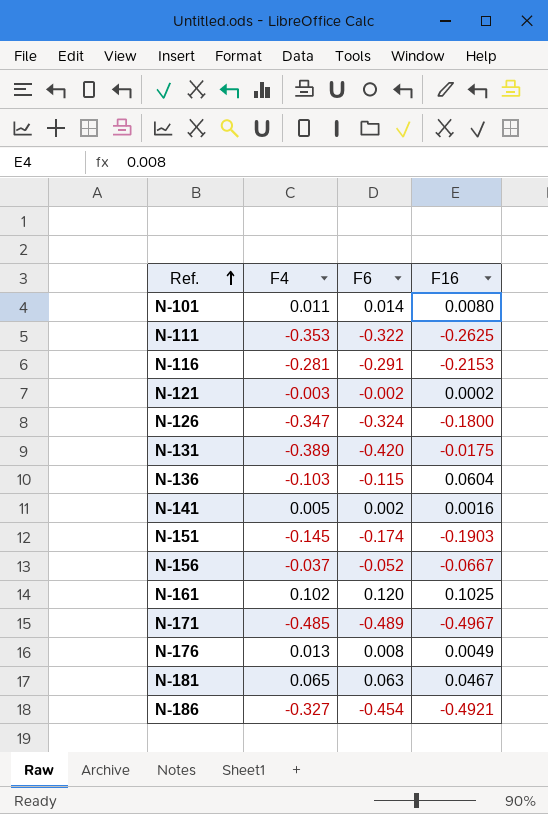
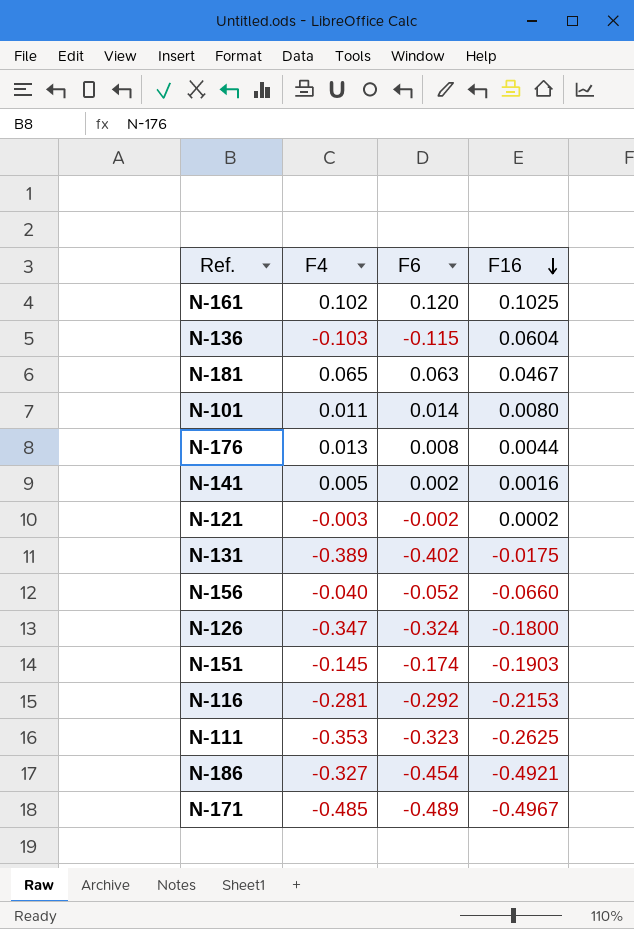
row order: Ref. ascending -> F16 descending
N-176 | F16: 0.0049 -> 0.0044
N-131 | F6: -0.420 -> -0.402
N-156 | F4: -0.037 -> -0.040
N-156 | F16: -0.0667 -> -0.0660
N-116 | F6: -0.291 -> -0.292
N-111 | F6: -0.322 -> -0.323

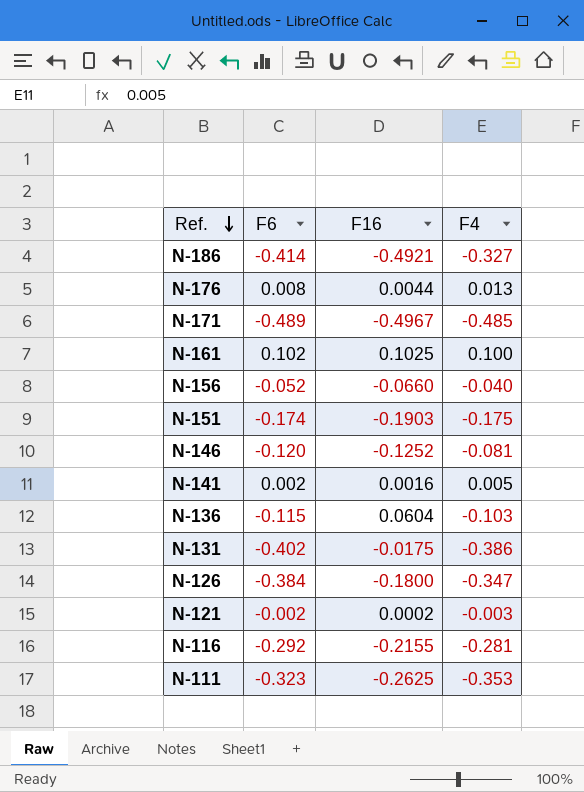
row order: F16 descending -> Ref. descending
column F4 | position: 2 -> 4
row N-181: 0.065 | 0.063 | 0.0467 -> none
row N-101: 0.011 | 0.014 | 0.0080 -> none
N-186 | F6: -0.454 -> -0.414
N-161 | F6: 0.120 -> 0.102
N-161 | F4: 0.102 -> 0.100
N-151 | F4: -0.145 -> -0.175
row N-146: none -> -0.120 | -0.1252 | -0.081
N-131 | F4: -0.389 -> -0.386
N-126 | F6: -0.324 -> -0.384
N-116 | F16: -0.2153 -> -0.2155

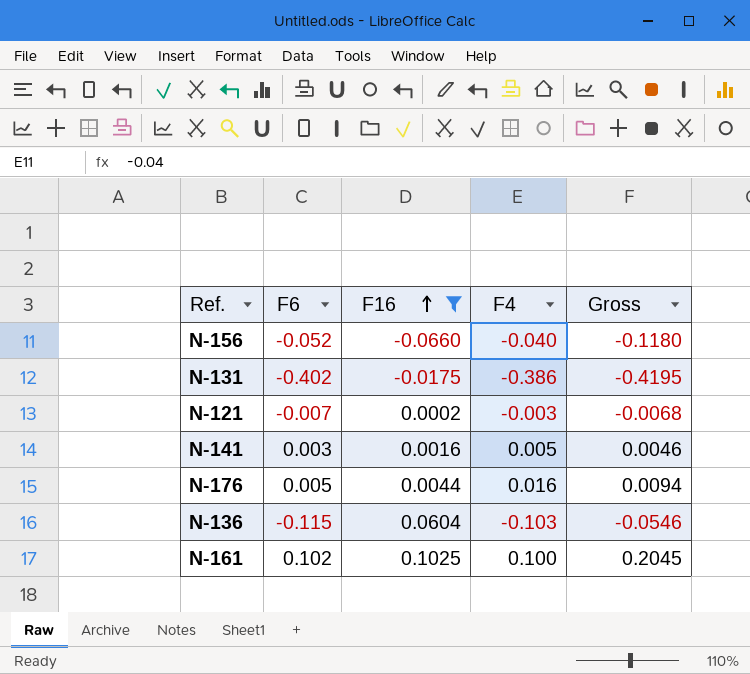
filter: none -> F16 >= -0.0660
row order: Ref. descending -> F16 ascending
column Gross | formula: none -> [F6] + [F16]
N-121 | F6: -0.002 -> -0.007
N-141 | F6: 0.002 -> 0.003
N-176 | F6: 0.008 -> 0.005
N-176 | F4: 0.013 -> 0.016

